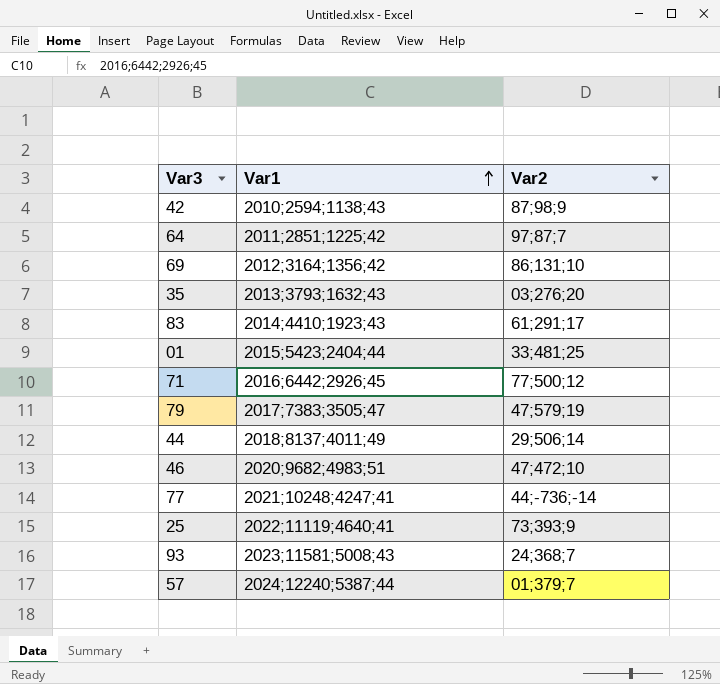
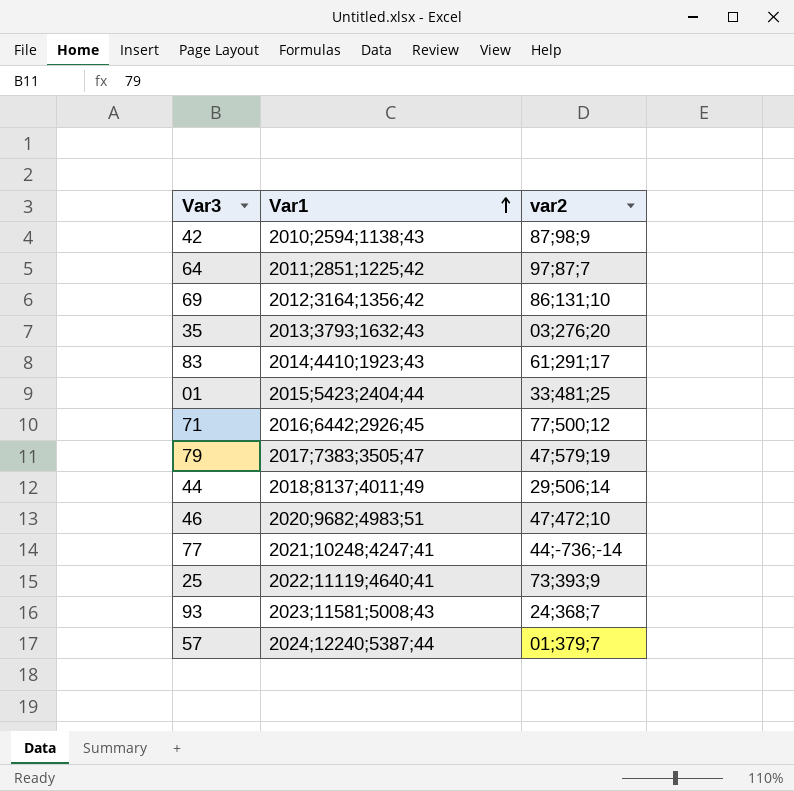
column name: Var2 -> var2

